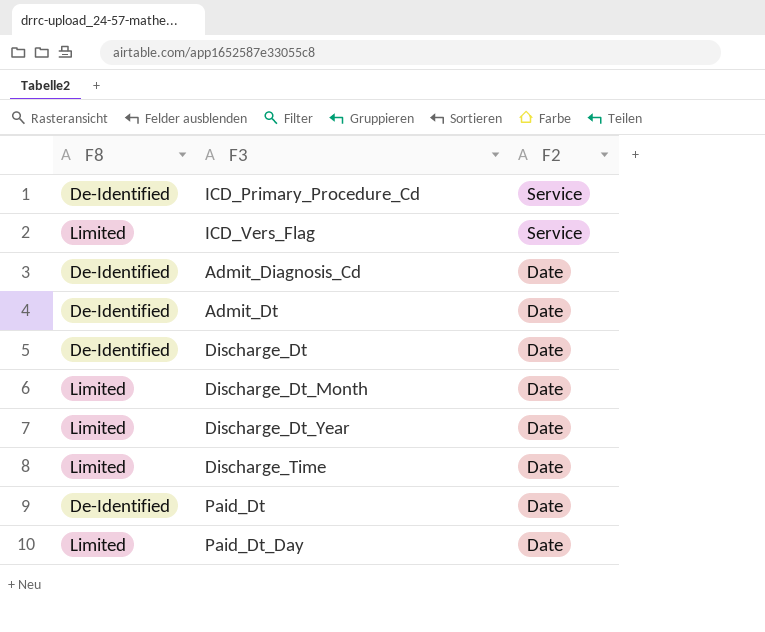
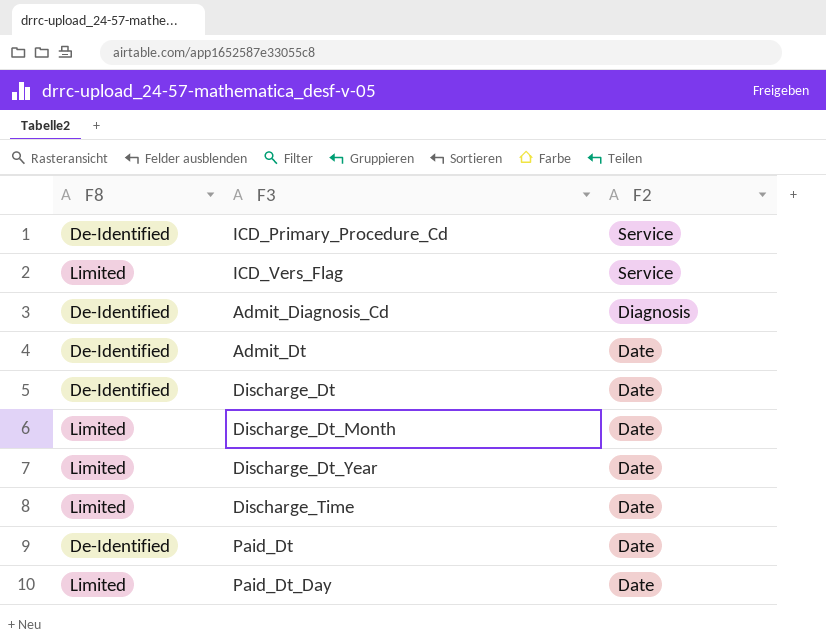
Admit_Diagnosis_Cd | F2: Date -> Diagnosis

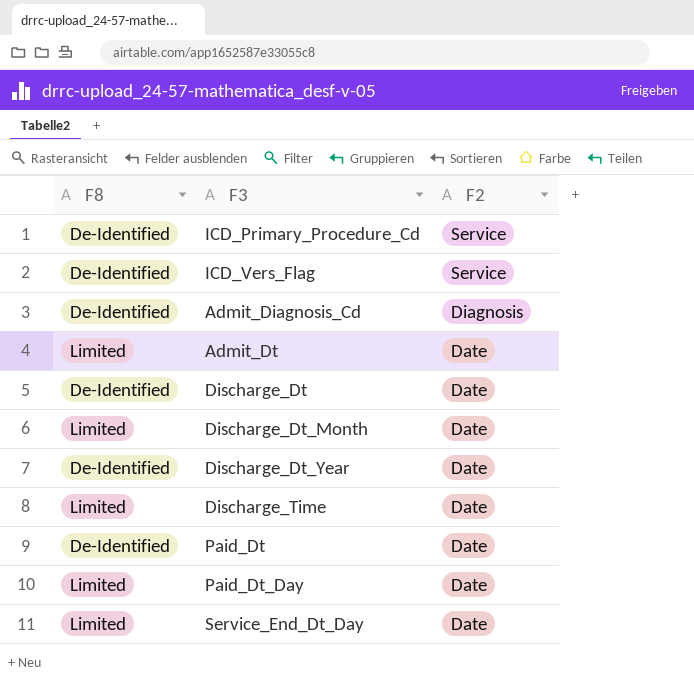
ICD_Vers_Flag | F8: Limited -> De-Identified
Admit_Dt | F8: De-Identified -> Limited
Discharge_Dt_Year | F8: Limited -> De-Identified
row Service_End_Dt_Day: none -> Limited | Date

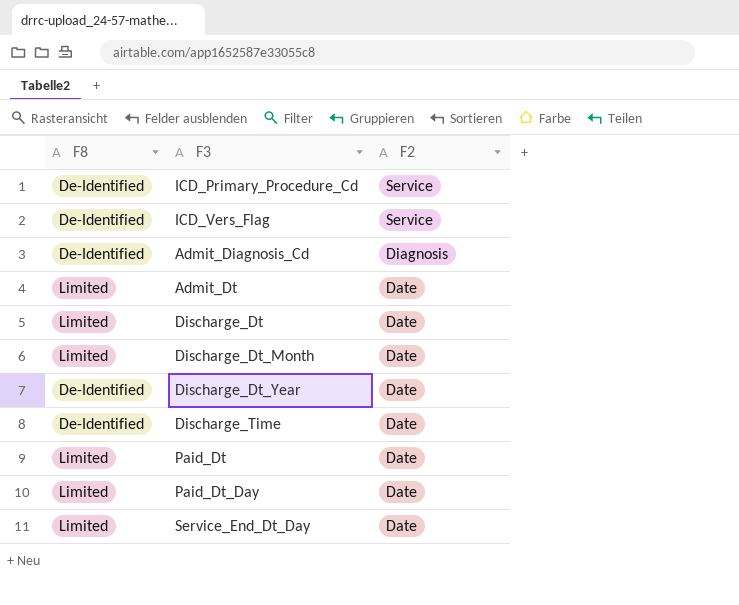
Discharge_Dt | F8: De-Identified -> Limited
Discharge_Time | F8: Limited -> De-Identified
Paid_Dt | F8: De-Identified -> Limited

